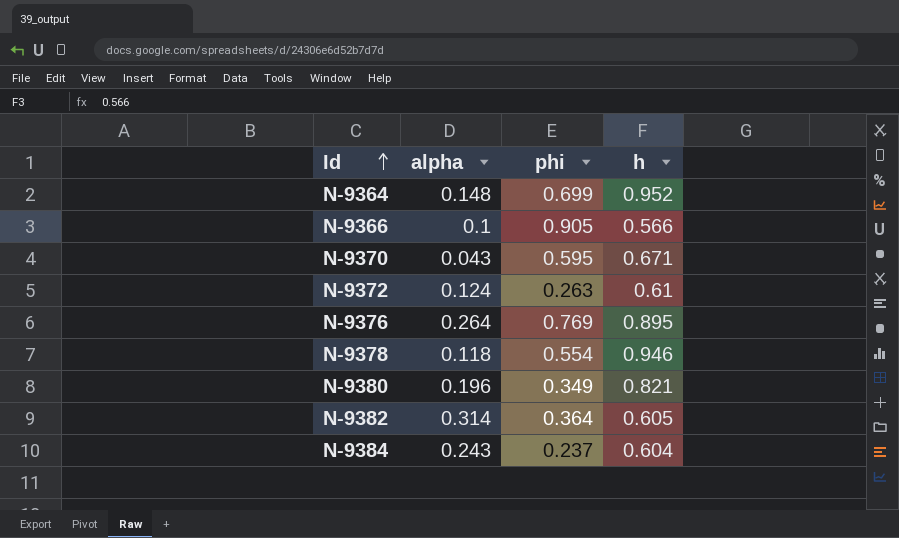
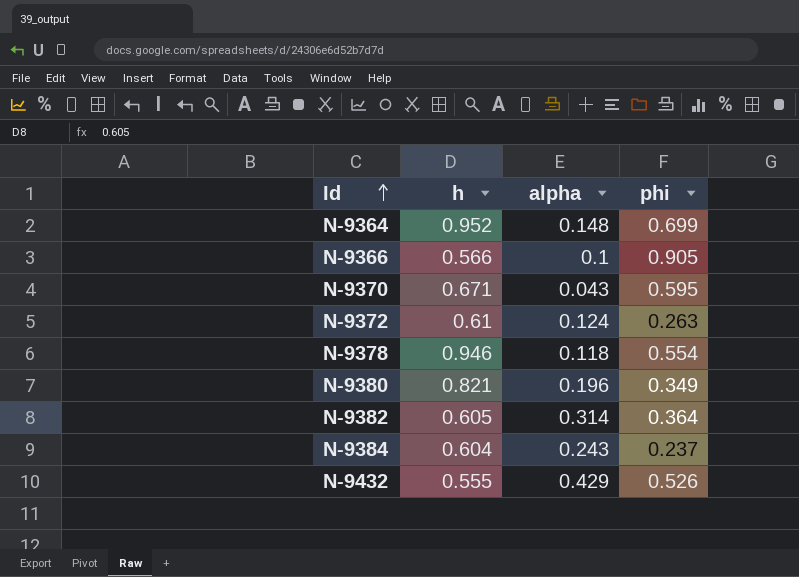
column h | position: 4 -> 2
row N-9376: 0.264 | 0.769 | 0.895 -> none
row N-9432: none -> 0.555 | 0.429 | 0.526

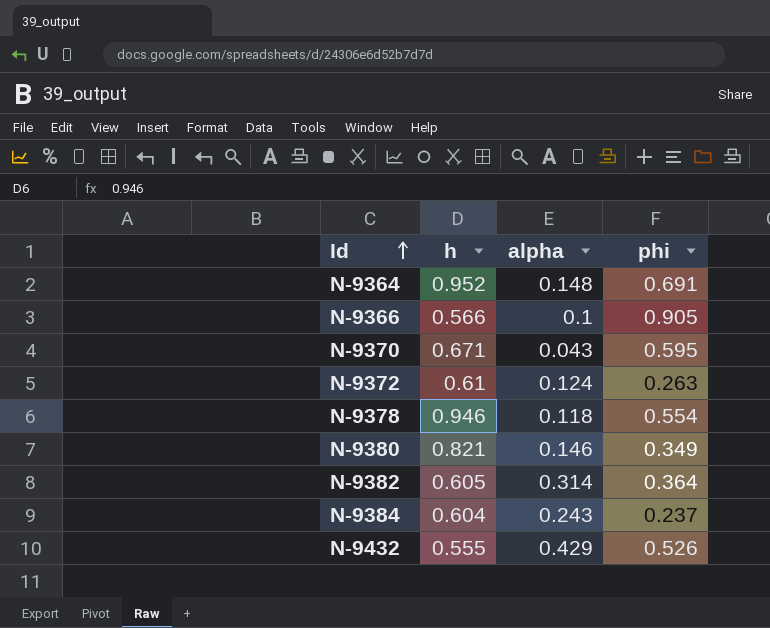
N-9364 | phi: 0.699 -> 0.691
N-9380 | alpha: 0.196 -> 0.146

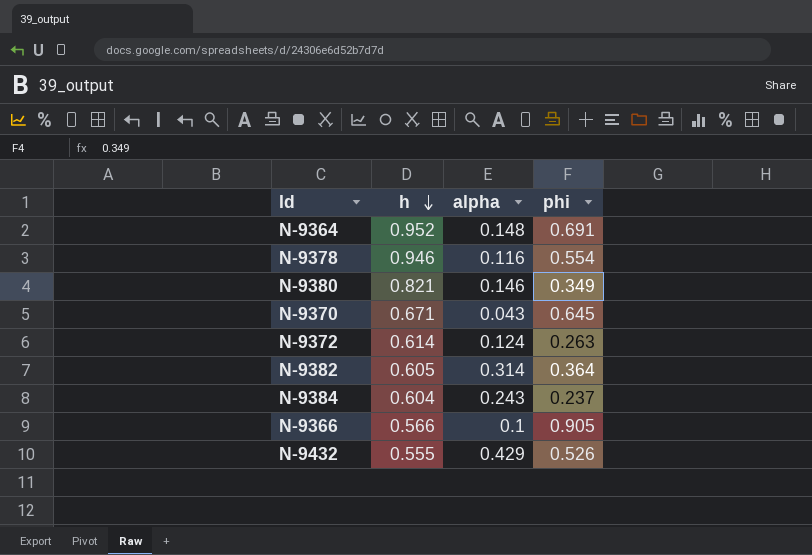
row order: Id ascending -> h descending
N-9378 | alpha: 0.118 -> 0.116
N-9370 | phi: 0.595 -> 0.645
N-9372 | h: 0.61 -> 0.614

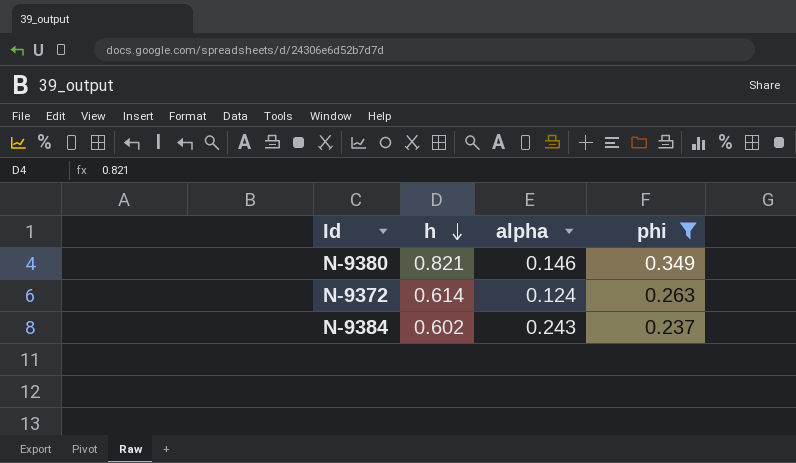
filter: none -> phi <= 0.349
N-9384 | h: 0.604 -> 0.602

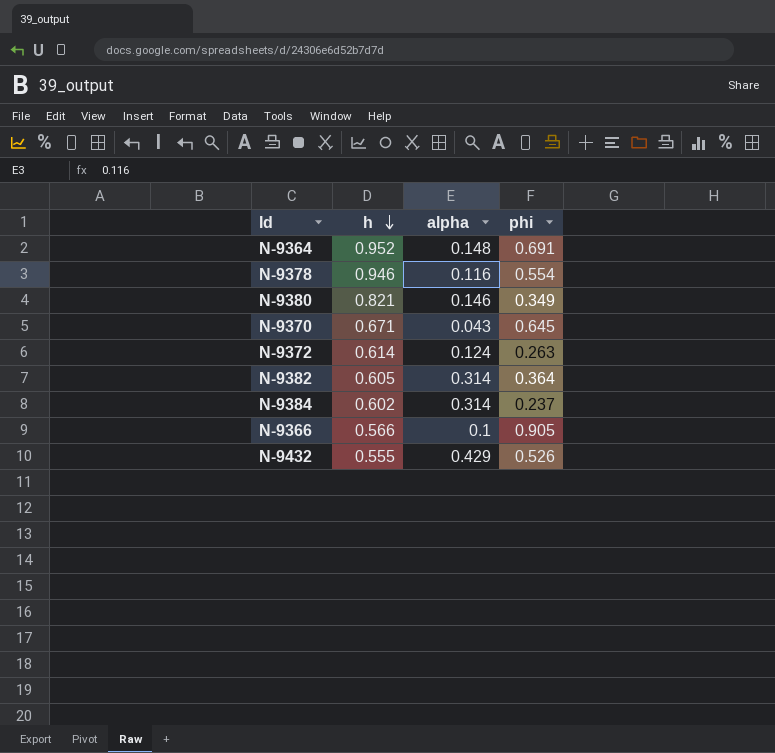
filter: phi <= 0.349 -> none
N-9384 | alpha: 0.243 -> 0.314

